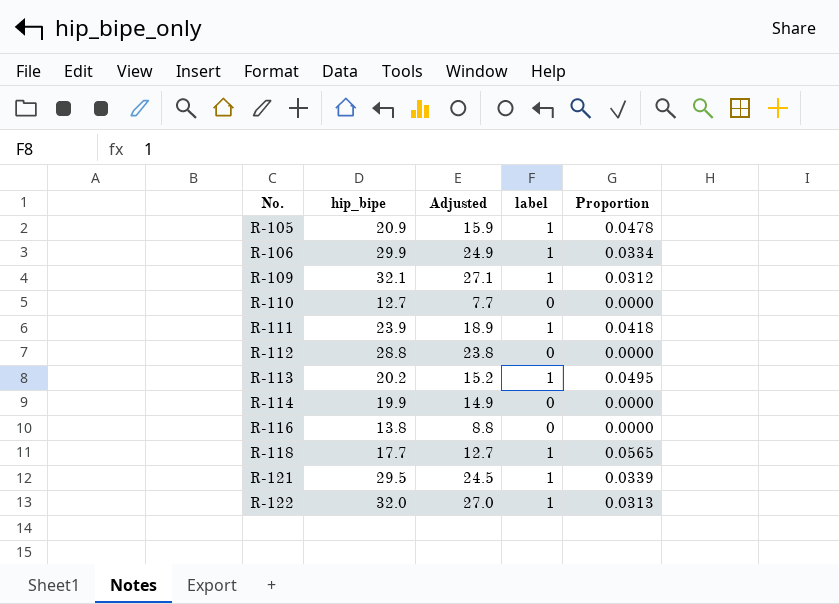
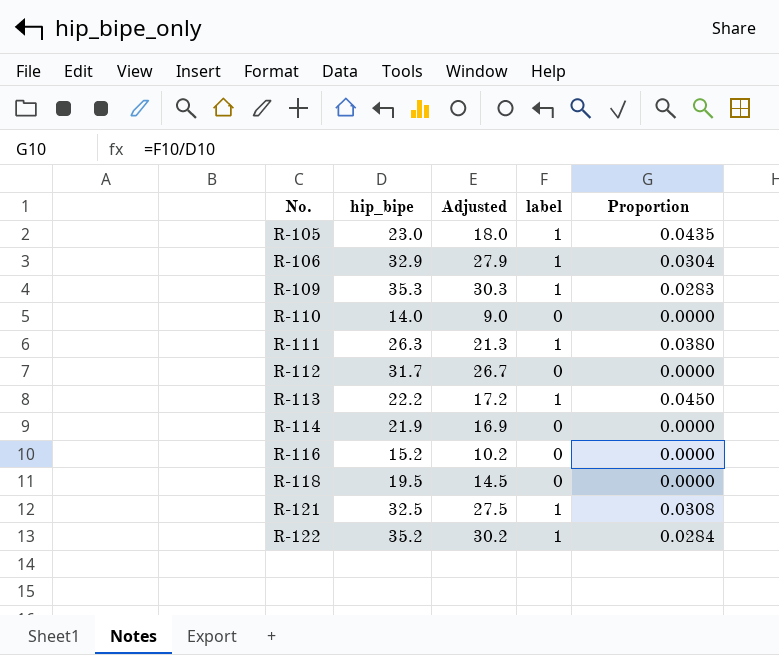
R-105 | hip_bipe: 20.9 -> 23.0
R-105 | Adjusted: 15.9 -> 18.0
R-105 | Proportion: 0.0478 -> 0.0435
R-106 | hip_bipe: 29.9 -> 32.9
R-106 | Adjusted: 24.9 -> 27.9
R-106 | Proportion: 0.0334 -> 0.0304
R-109 | hip_bipe: 32.1 -> 35.3
R-109 | Adjusted: 27.1 -> 30.3
R-109 | Proportion: 0.0312 -> 0.0283
R-110 | hip_bipe: 12.7 -> 14.0
R-110 | Adjusted: 7.7 -> 9.0
R-111 | hip_bipe: 23.9 -> 26.3
R-111 | Adjusted: 18.9 -> 21.3
R-111 | Proportion: 0.0418 -> 0.0380
R-112 | hip_bipe: 28.8 -> 31.7
R-112 | Adjusted: 23.8 -> 26.7
R-113 | hip_bipe: 20.2 -> 22.2
R-113 | Adjusted: 15.2 -> 17.2
R-113 | Proportion: 0.0495 -> 0.0450
R-114 | hip_bipe: 19.9 -> 21.9
R-114 | Adjusted: 14.9 -> 16.9
R-116 | hip_bipe: 13.8 -> 15.2
R-116 | Adjusted: 8.8 -> 10.2
R-118 | hip_bipe: 17.7 -> 19.5
R-118 | Adjusted: 12.7 -> 14.5
R-118 | label: 1 -> 0
R-118 | Proportion: 0.0565 -> 0.0000
R-121 | hip_bipe: 29.5 -> 32.5
R-121 | Adjusted: 24.5 -> 27.5
R-121 | Proportion: 0.0339 -> 0.0308
R-122 | hip_bipe: 32.0 -> 35.2
R-122 | Adjusted: 27.0 -> 30.2
R-122 | Proportion: 0.0313 -> 0.0284

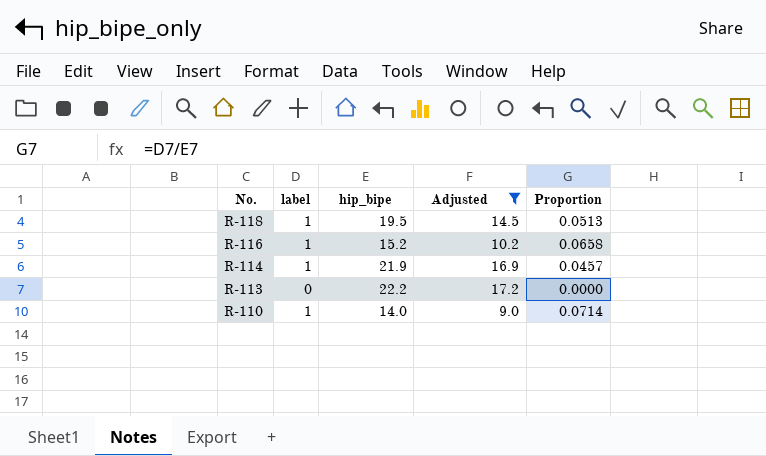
filter: none -> Adjusted <= 17.2
row order: No. ascending -> No. descending
column label | position: 4 -> 2
R-118 | label: 0 -> 1
R-118 | Proportion: 0.0000 -> 0.0513
R-116 | label: 0 -> 1
R-116 | Proportion: 0.0000 -> 0.0658
R-114 | label: 0 -> 1
R-114 | Proportion: 0.0000 -> 0.0457
R-113 | label: 1 -> 0
R-113 | Proportion: 0.0450 -> 0.0000
R-110 | label: 0 -> 1
R-110 | Proportion: 0.0000 -> 0.0714

